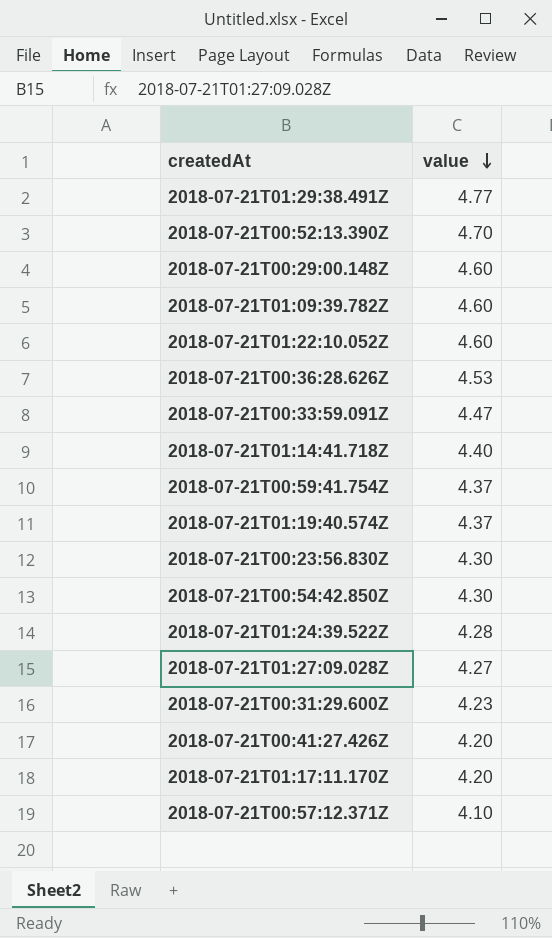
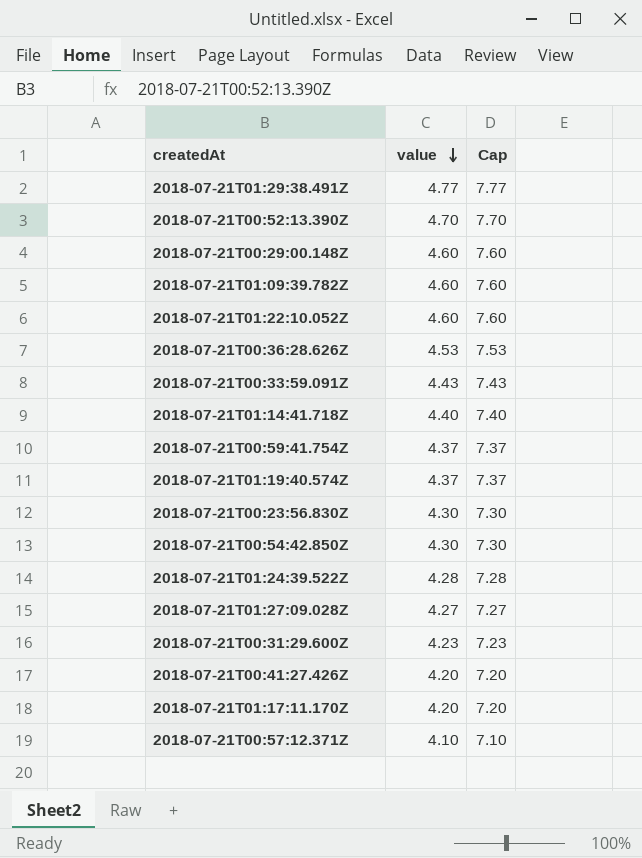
column Cap | formula: none -> [value] + 3
2018-07-21T00:33:59.091Z | value: 4.47 -> 4.43

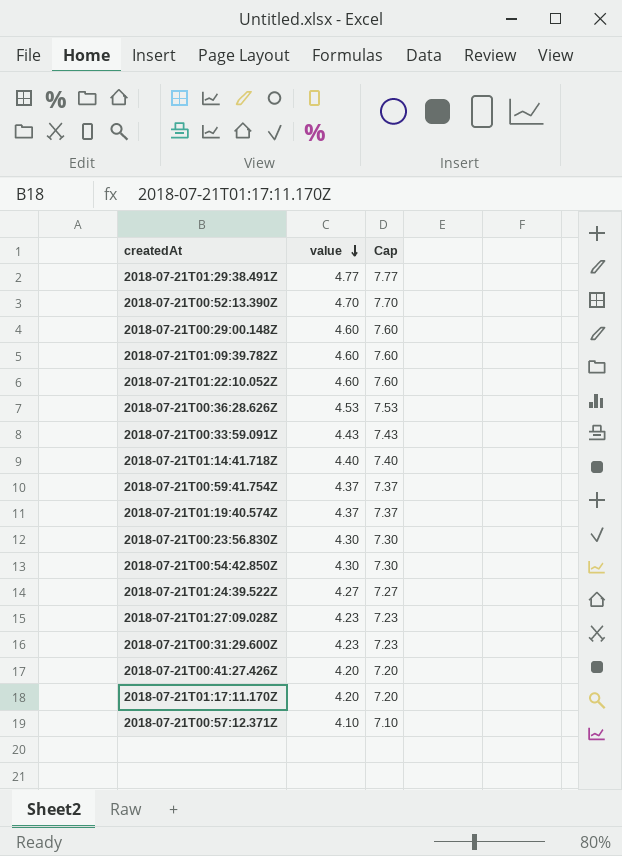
2018-07-21T01:24:39.522Z | value: 4.28 -> 4.27
2018-07-21T01:24:39.522Z | Cap: 7.28 -> 7.27
2018-07-21T01:27:09.028Z | value: 4.27 -> 4.23
2018-07-21T01:27:09.028Z | Cap: 7.27 -> 7.23

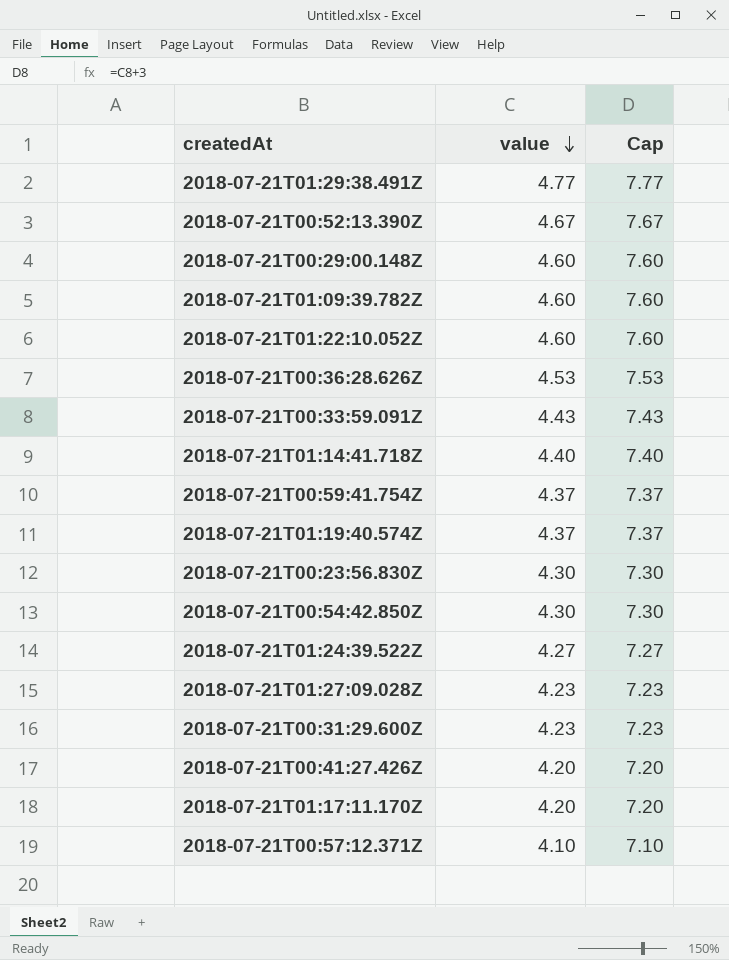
2018-07-21T00:52:13.390Z | value: 4.70 -> 4.67
2018-07-21T00:52:13.390Z | Cap: 7.70 -> 7.67

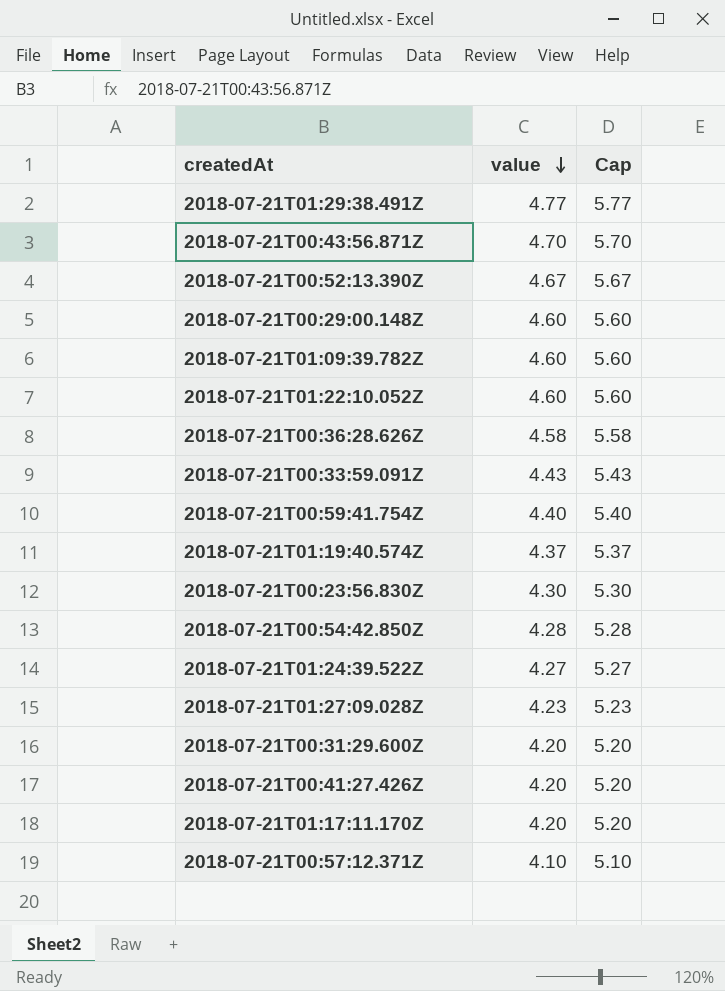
column Cap | formula: [value] + 3 -> [value] + 1
row 2018-07-21T01:14:41.718Z: 4.40 | 7.40 -> none
row 2018-07-21T00:43:56.871Z: none -> 4.70 | 5.70
2018-07-21T00:36:28.626Z | value: 4.53 -> 4.58
2018-07-21T00:59:41.754Z | value: 4.37 -> 4.40
2018-07-21T00:54:42.850Z | value: 4.30 -> 4.28
2018-07-21T00:31:29.600Z | value: 4.23 -> 4.20

